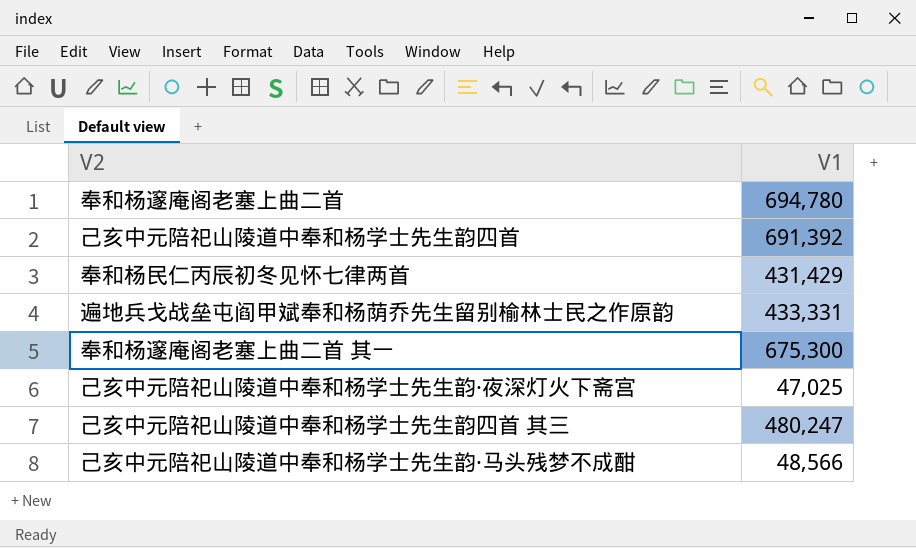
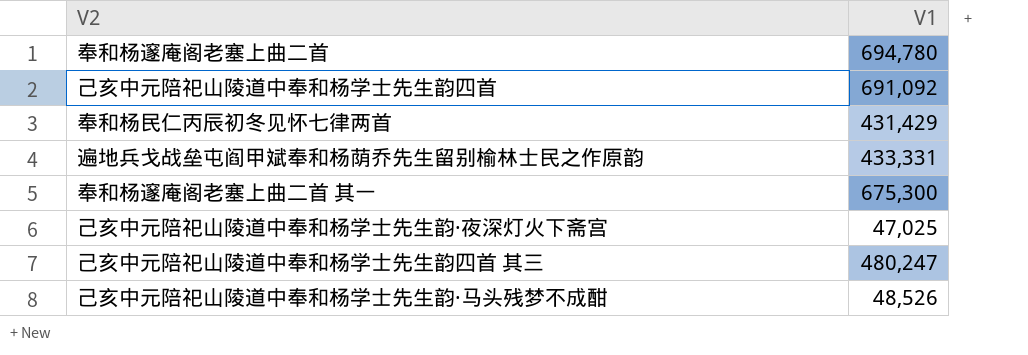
己亥中元陪祀山陵道中奉和杨学士先生韵四首 | V1: 691,392 -> 691,092
己亥中元陪祀山陵道中奉和杨学士先生韵·马头残梦不成酣 | V1: 48,566 -> 48,526

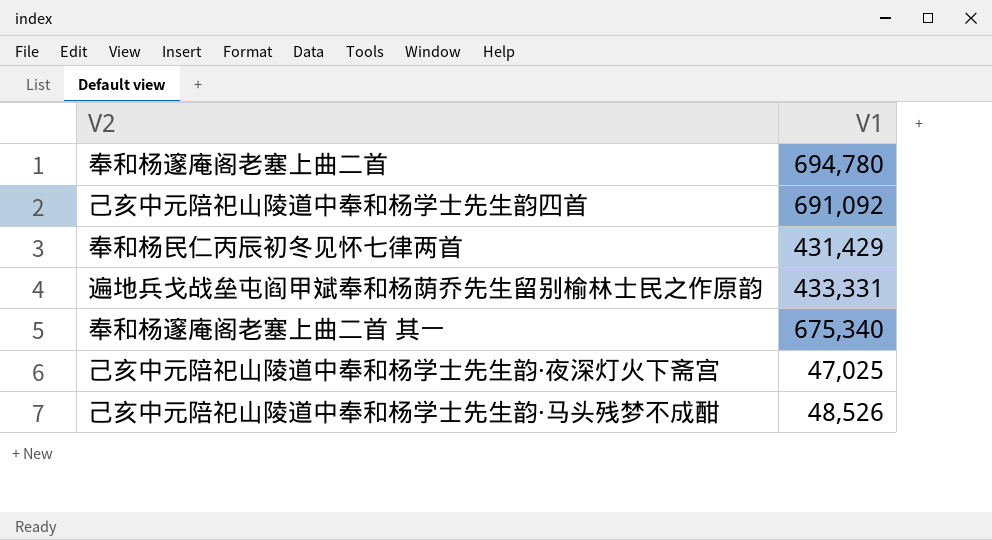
row 己亥中元陪祀山陵道中奉和杨学士先生韵四首 其三: 480,247 -> none
奉和杨邃庵阁老塞上曲二首 其一 | V1: 675,300 -> 675,340

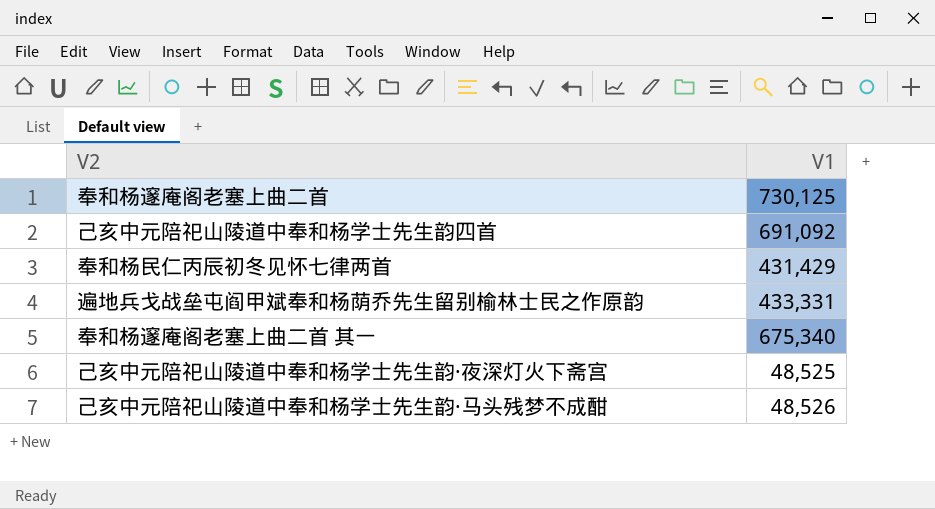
奉和杨邃庵阁老塞上曲二首 | V1: 694,780 -> 730,125
己亥中元陪祀山陵道中奉和杨学士先生韵·夜深灯火下斋宫 | V1: 47,025 -> 48,525

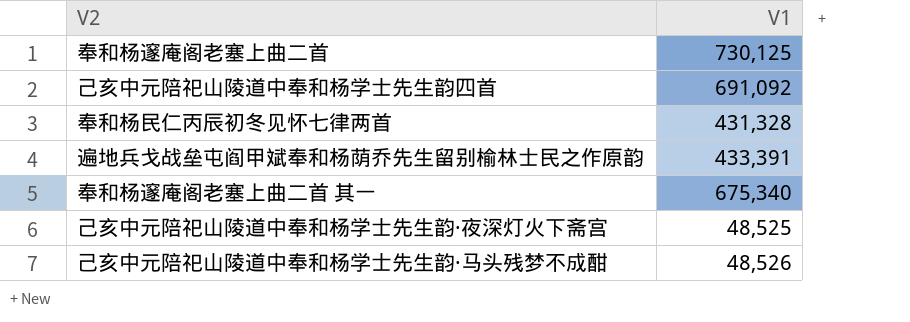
奉和杨民仁丙辰初冬见怀七律两首 | V1: 431,429 -> 431,328
遍地兵戈战垒屯阎甲斌奉和杨荫乔先生留别榆林士民之作原韵 | V1: 433,331 -> 433,391

